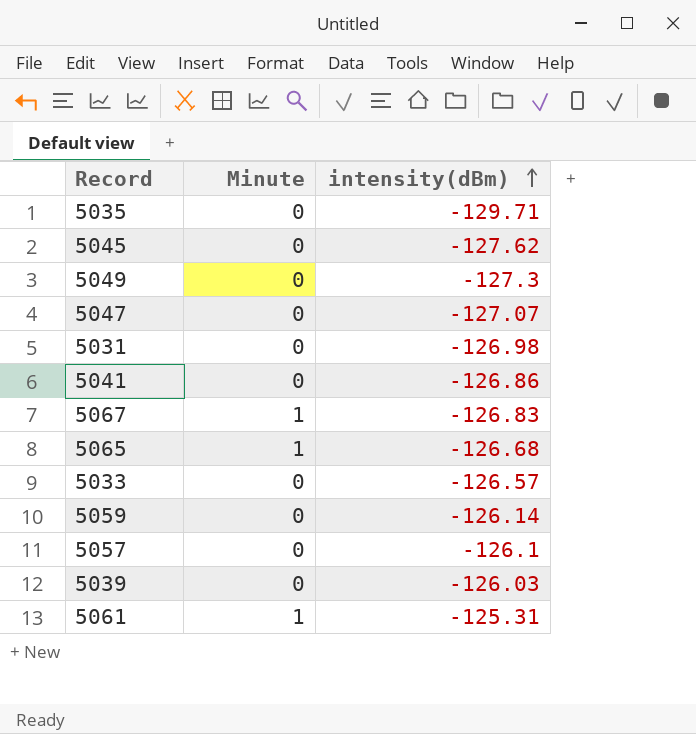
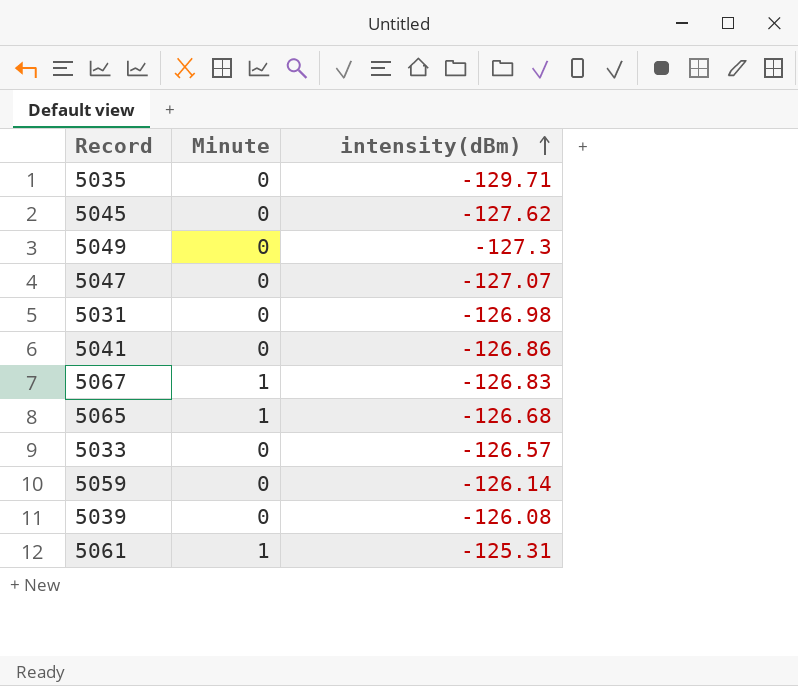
row 5057: 0 | -126.1 -> none
5039 | intensity(dBm): -126.03 -> -126.08

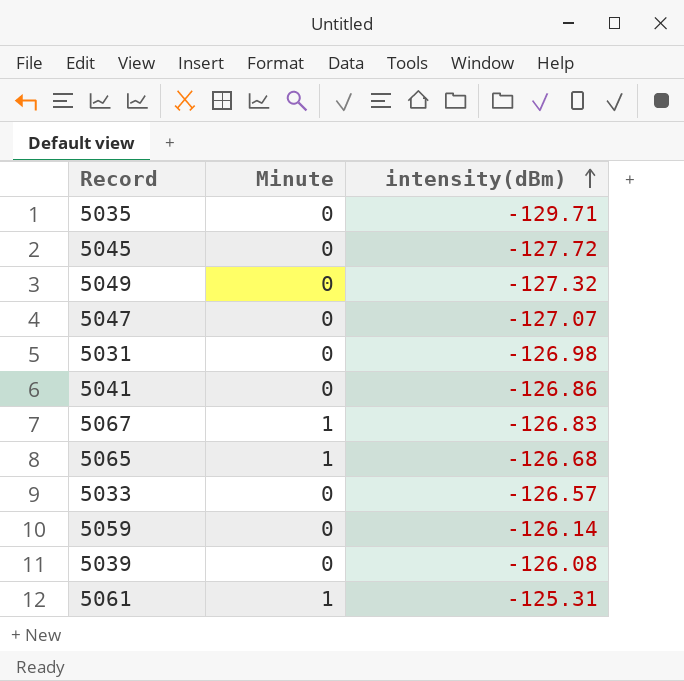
5045 | intensity(dBm): -127.62 -> -127.72
5049 | intensity(dBm): -127.3 -> -127.32

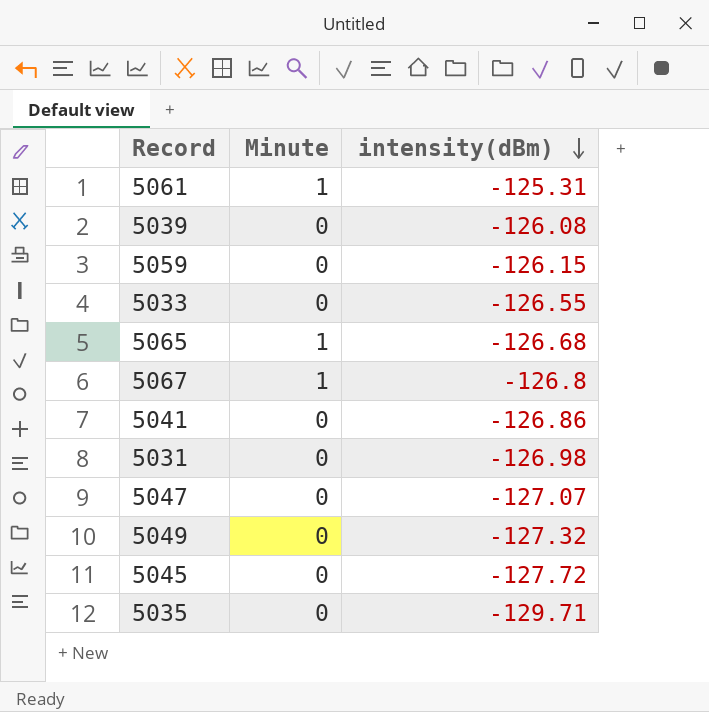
row order: intensity(dBm) ascending -> intensity(dBm) descending
5059 | intensity(dBm): -126.14 -> -126.15
5033 | intensity(dBm): -126.57 -> -126.55
5067 | intensity(dBm): -126.83 -> -126.8

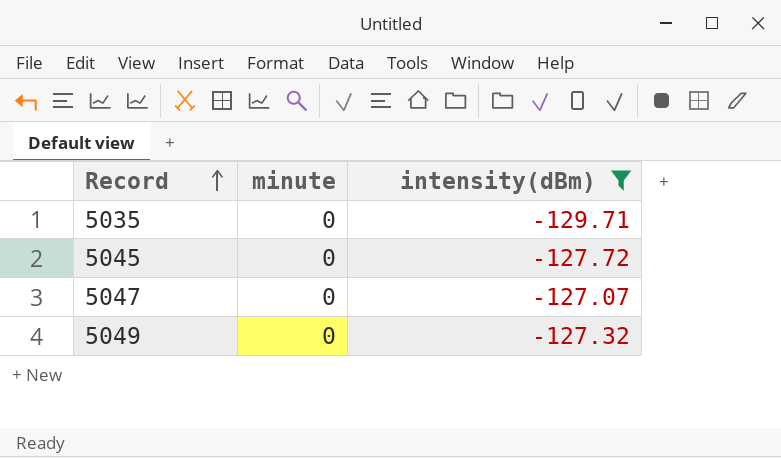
filter: none -> intensity(dBm) <= -127.07
row order: intensity(dBm) descending -> Record ascending
column name: Minute -> minute

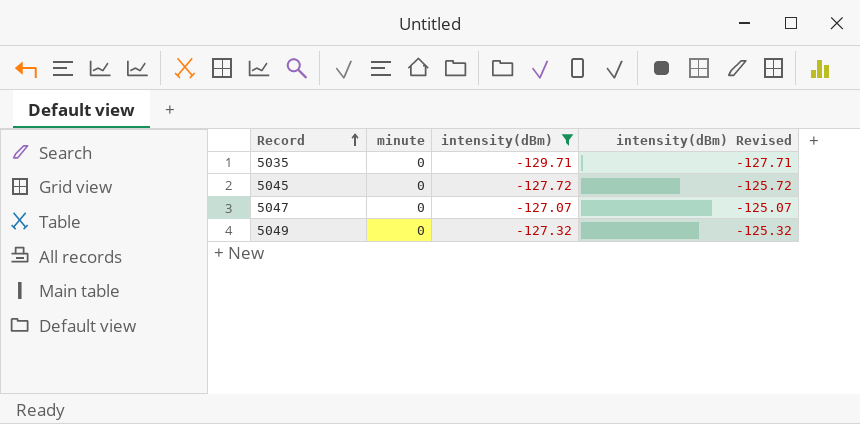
column intensity(dBm) Revised | formula: none -> [intensity(dBm)] + 2

